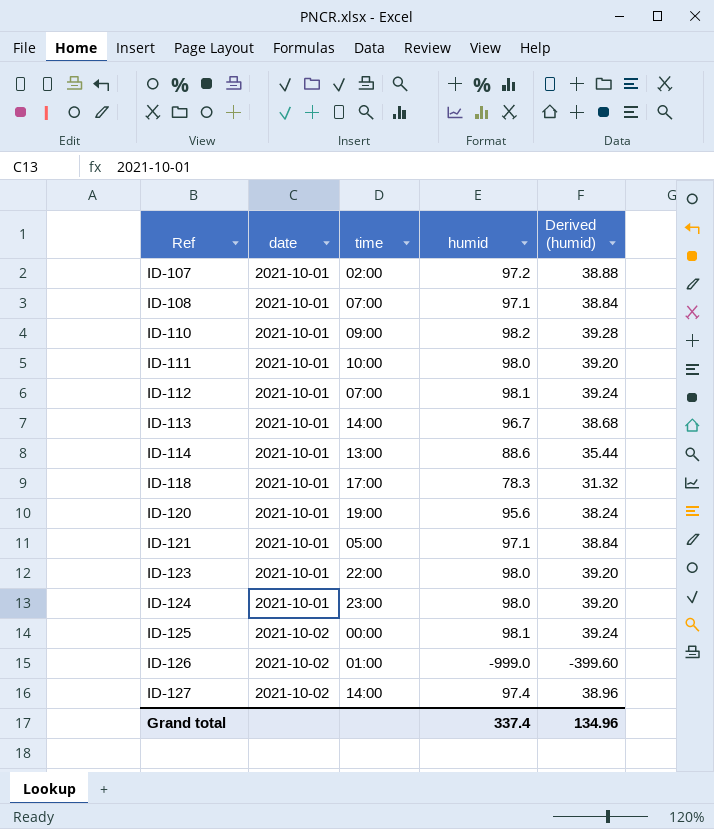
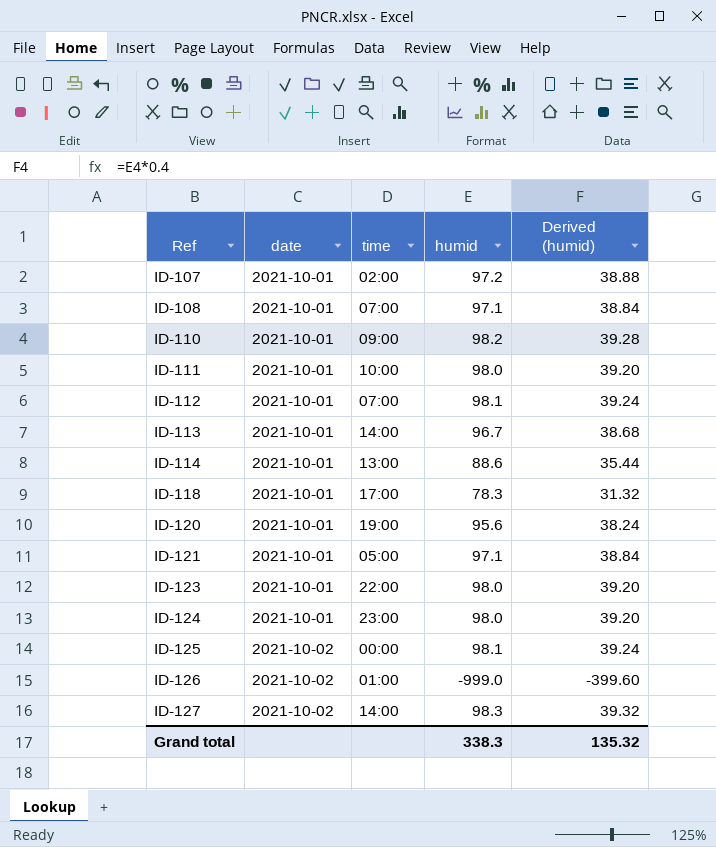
ID-127 | humid: 97.4 -> 98.3
ID-127 | Derived (humid): 38.96 -> 39.32
Grand total | humid: 337.4 -> 338.3
Grand total | Derived (humid): 134.96 -> 135.32

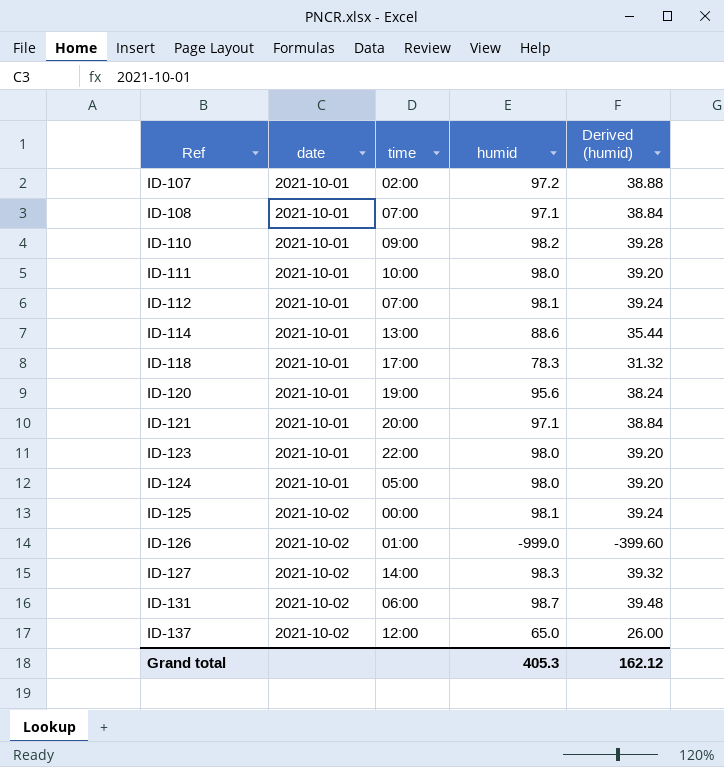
row ID-113: 2021-10-01 | 14:00 | 96.7 | 38.68 -> none
ID-121 | time: 05:00 -> 20:00
ID-124 | time: 23:00 -> 05:00
row ID-131: none -> 2021-10-02 | 06:00 | 98.7 | 39.48
row ID-137: none -> 2021-10-02 | 12:00 | 65.0 | 26.00
Grand total | humid: 338.3 -> 405.3
Grand total | Derived (humid): 135.32 -> 162.12

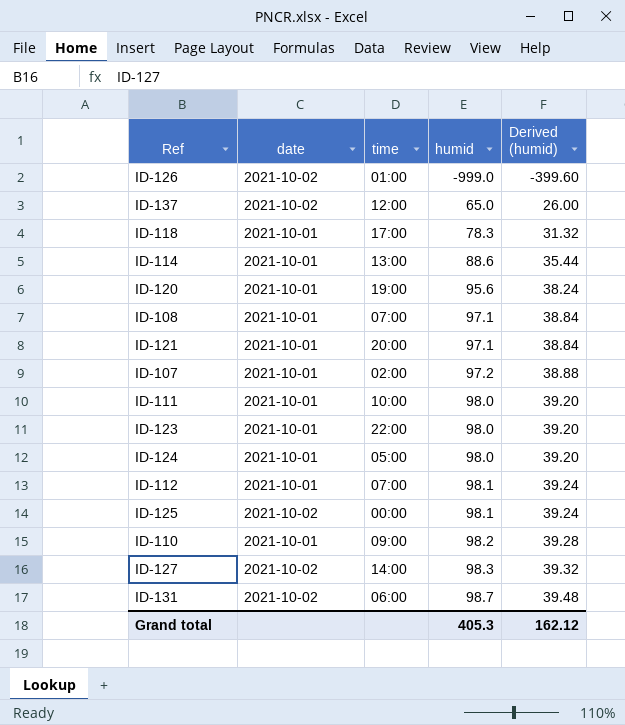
row order: Ref ascending -> humid ascending

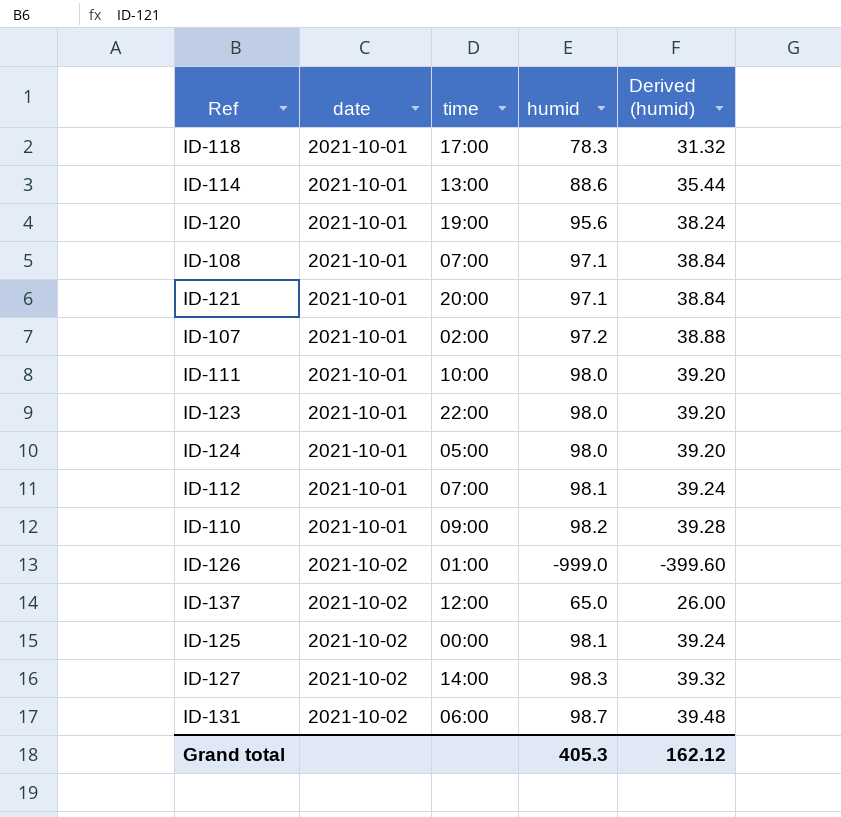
row order: humid ascending -> date ascending

